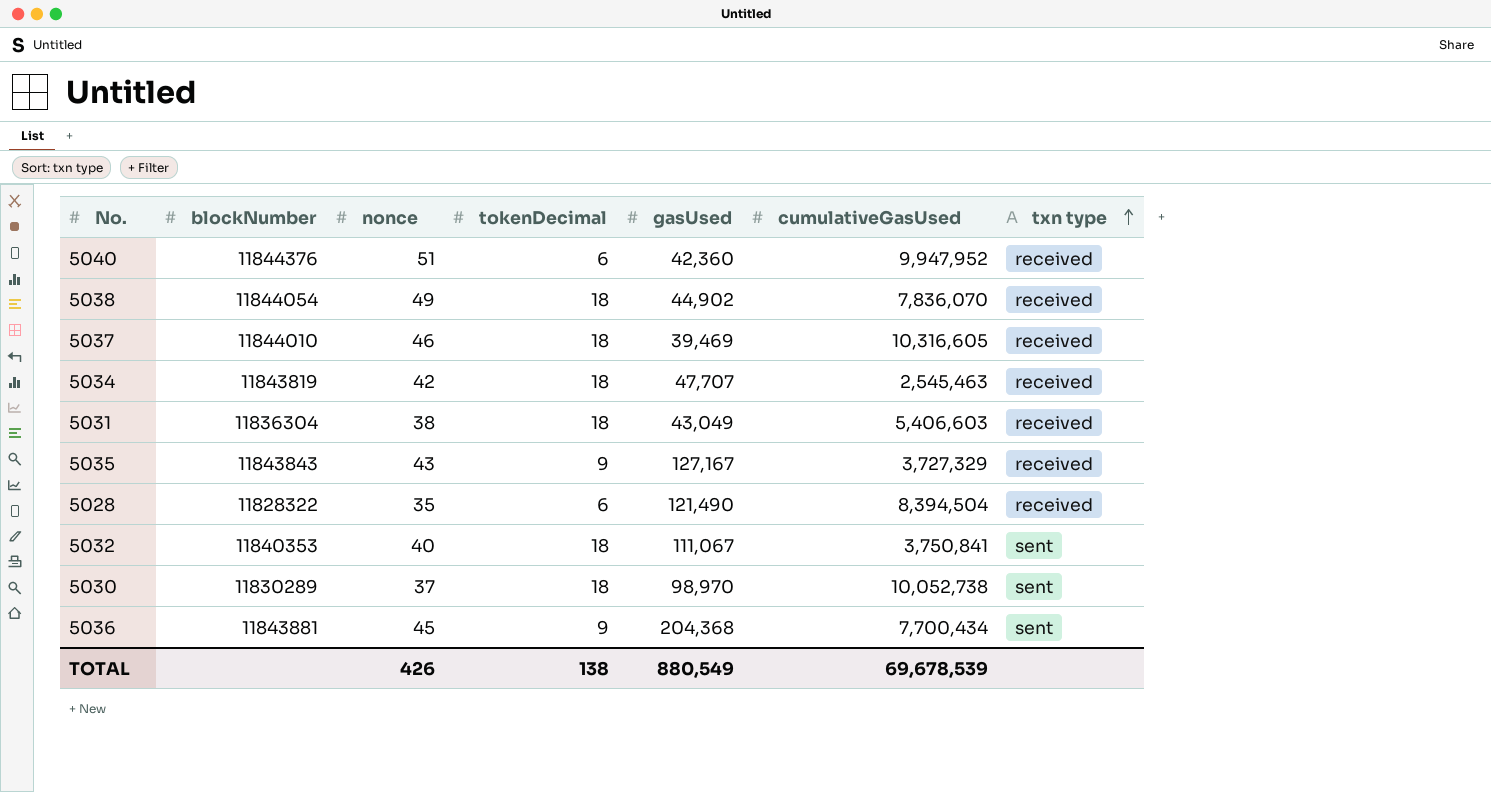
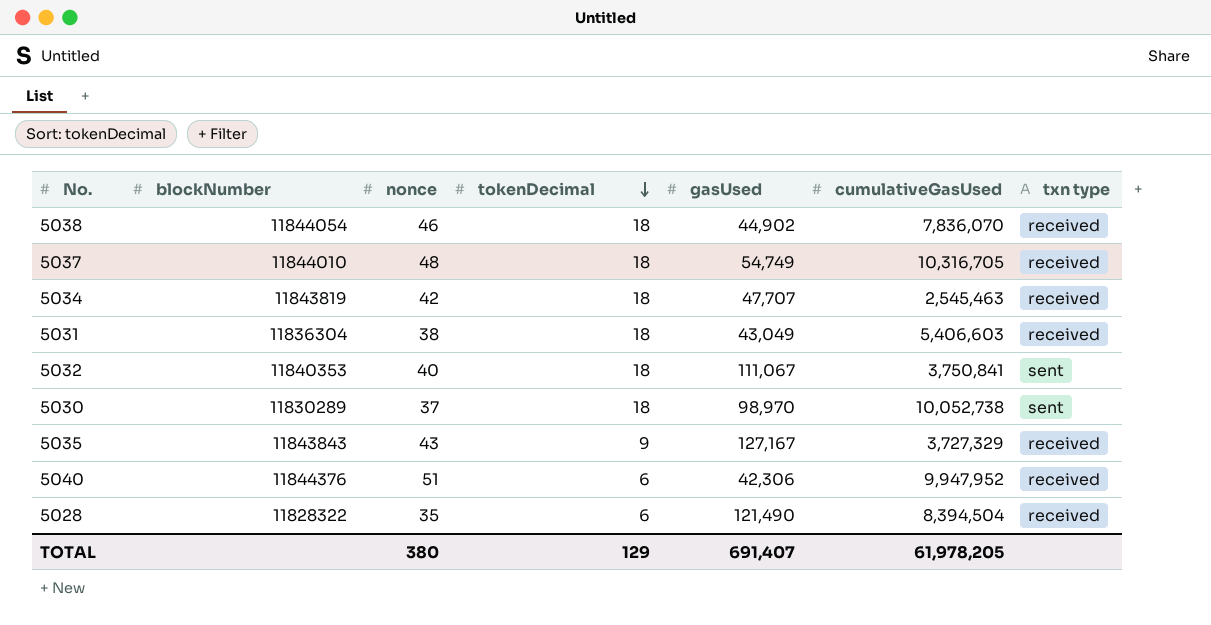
row order: txn type ascending -> tokenDecimal descending
row 5036: 11843881 | 45 | 9 | 204,368 | 7,700,434 | sent -> none
5038 | nonce: 49 -> 46
5037 | nonce: 46 -> 48
5037 | gasUsed: 39,469 -> 54,749
5037 | cumulativeGasUsed: 10,316,605 -> 10,316,705
5040 | gasUsed: 42,360 -> 42,306
TOTAL | nonce: 426 -> 380
TOTAL | tokenDecimal: 138 -> 129
TOTAL | gasUsed: 880,549 -> 691,407
TOTAL | cumulativeGasUsed: 69,678,539 -> 61,978,205

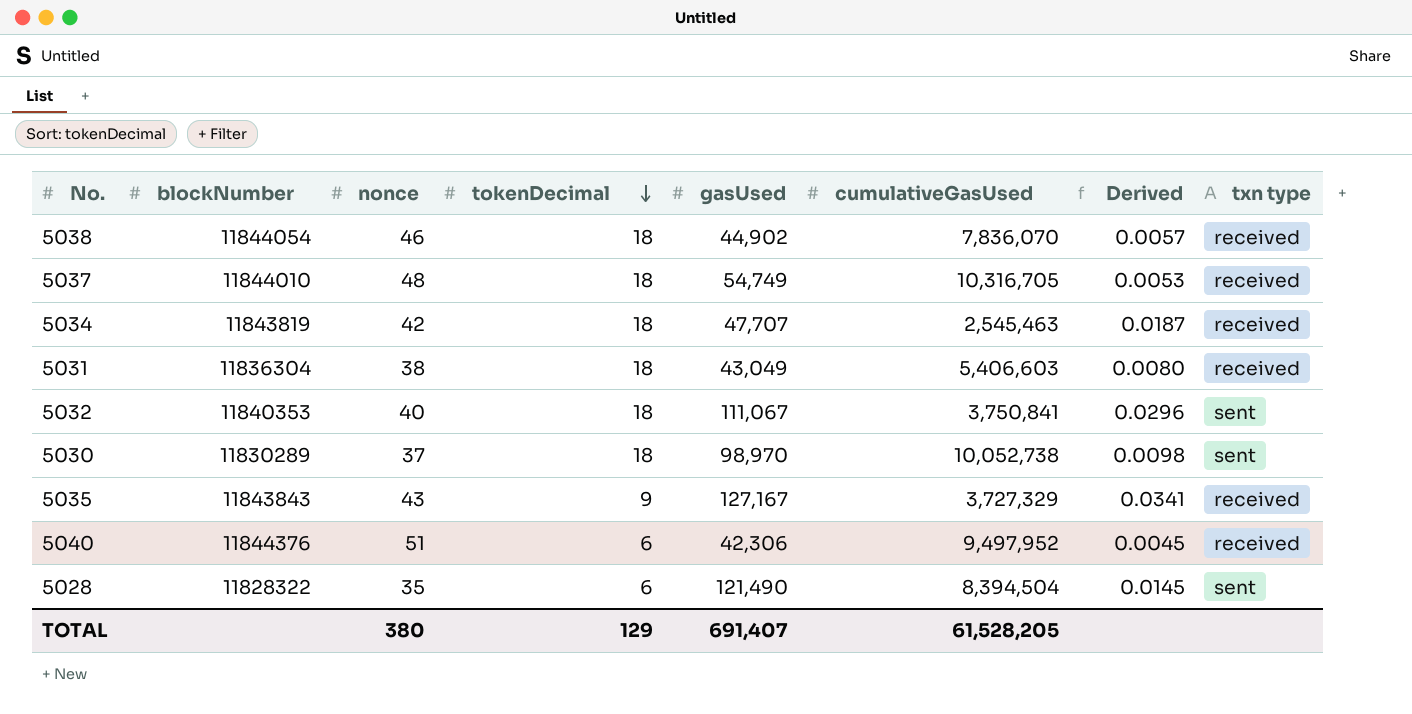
column Derived | formula: none -> [gasUsed] / [cumulativeGasUsed]
5040 | cumulativeGasUsed: 9,947,952 -> 9,497,952
5028 | txn type: received -> sent
TOTAL | cumulativeGasUsed: 61,978,205 -> 61,528,205

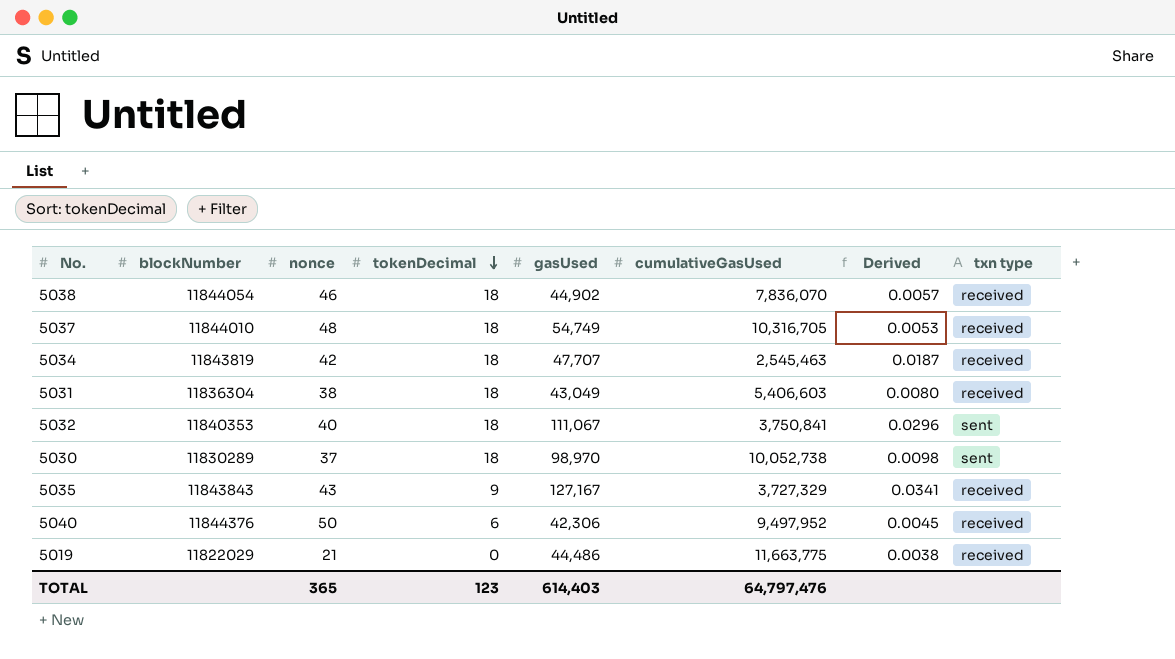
row 5028: 11828322 | 35 | 6 | 121,490 | 8,394,504 | 0.0145 | sent -> none
5040 | nonce: 51 -> 50
row 5019: none -> 11822029 | 21 | 0 | 44,486 | 11,663,775 | 0.0038 | received
TOTAL | nonce: 380 -> 365
TOTAL | tokenDecimal: 129 -> 123
TOTAL | gasUsed: 691,407 -> 614,403
TOTAL | cumulativeGasUsed: 61,528,205 -> 64,797,476

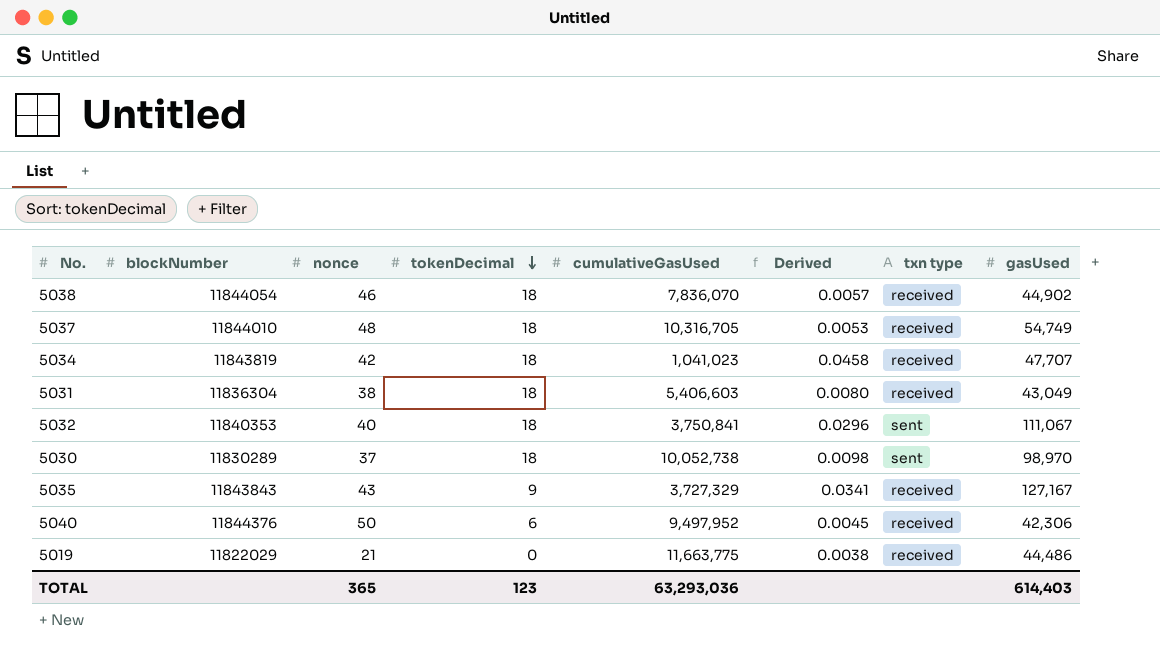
column gasUsed | position: 5 -> 8
5034 | cumulativeGasUsed: 2,545,463 -> 1,041,023
5034 | Derived: 0.0187 -> 0.0458
TOTAL | cumulativeGasUsed: 64,797,476 -> 63,293,036

